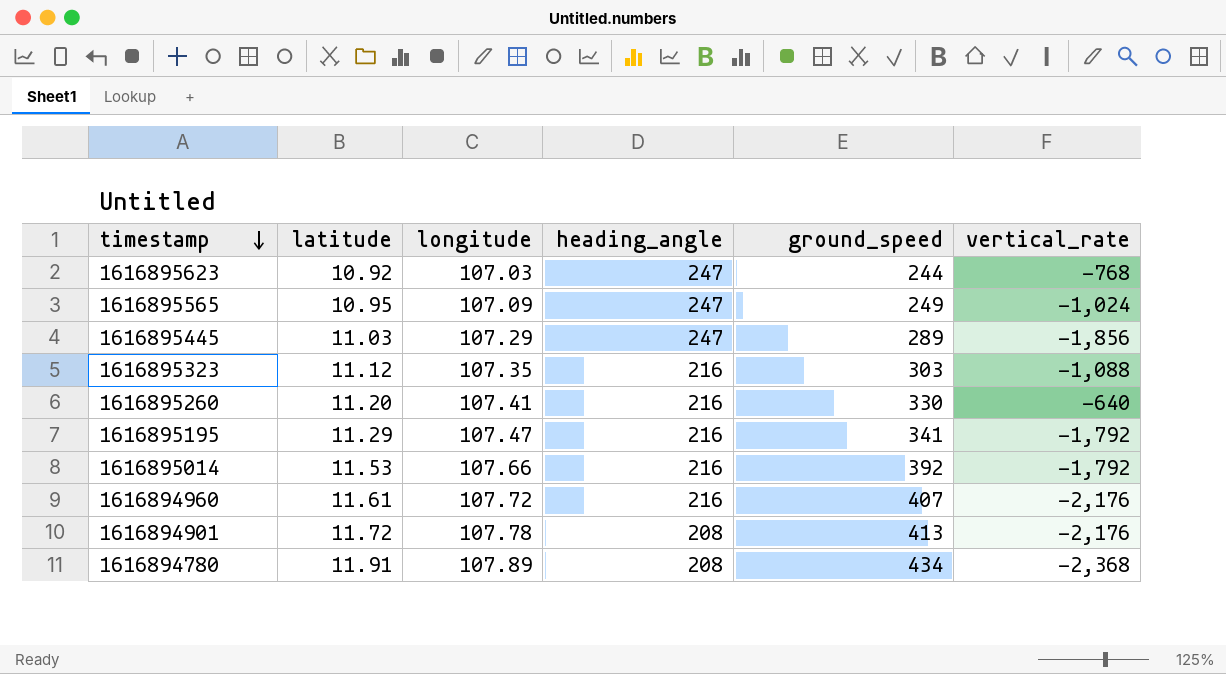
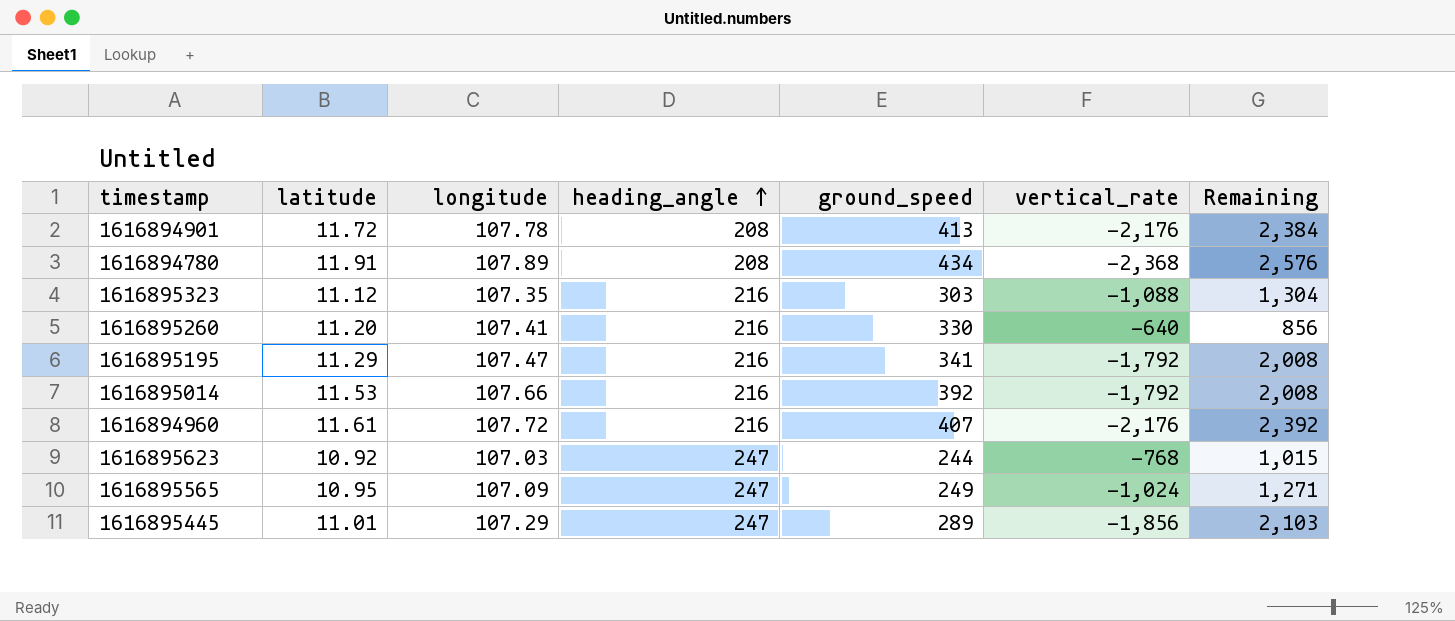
row order: timestamp descending -> heading_angle ascending
column Remaining | formula: none -> [heading_angle] - [vertical_rate]
1616895445 | latitude: 11.03 -> 11.01

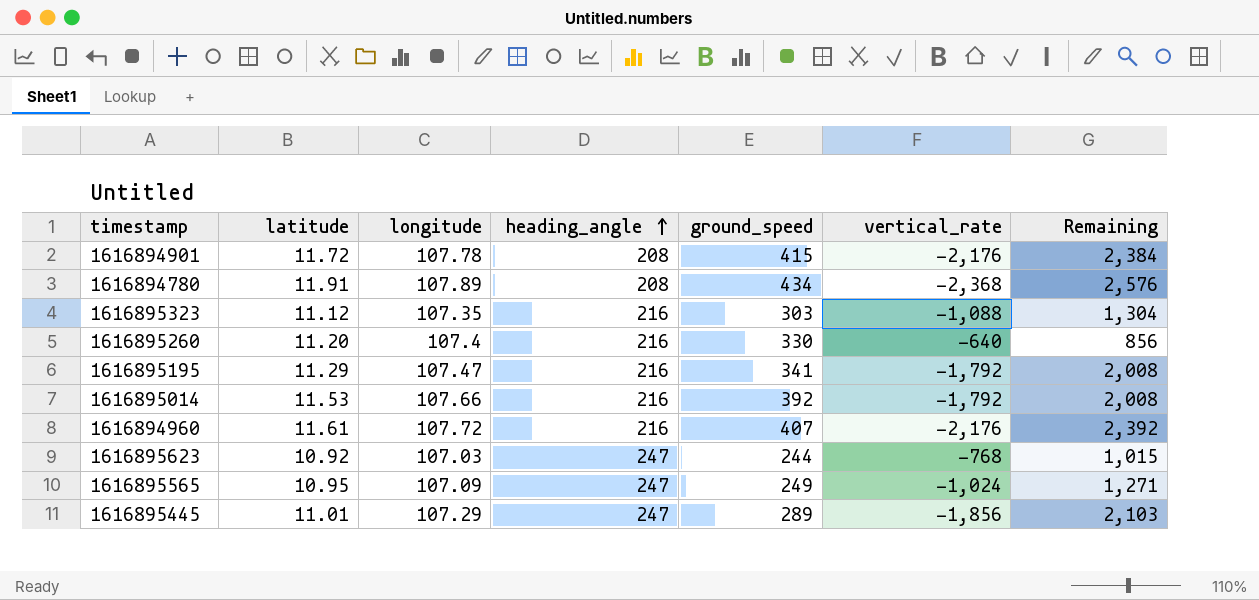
1616894901 | ground_speed: 413 -> 415
1616895260 | longitude: 107.41 -> 107.4

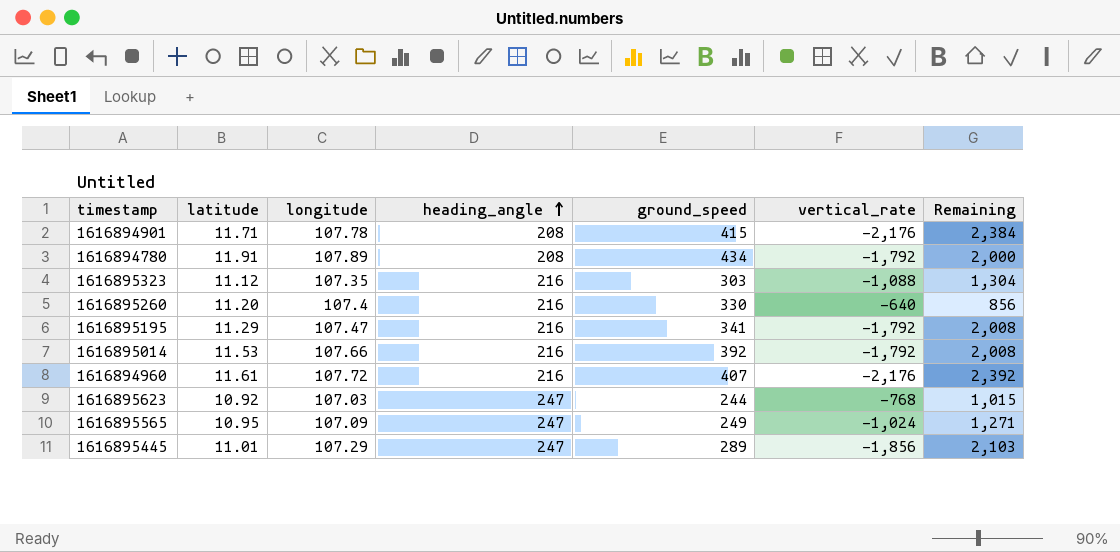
1616894901 | latitude: 11.72 -> 11.71
1616894780 | vertical_rate: -2,368 -> -1,792
1616894780 | Remaining: 2,576 -> 2,000

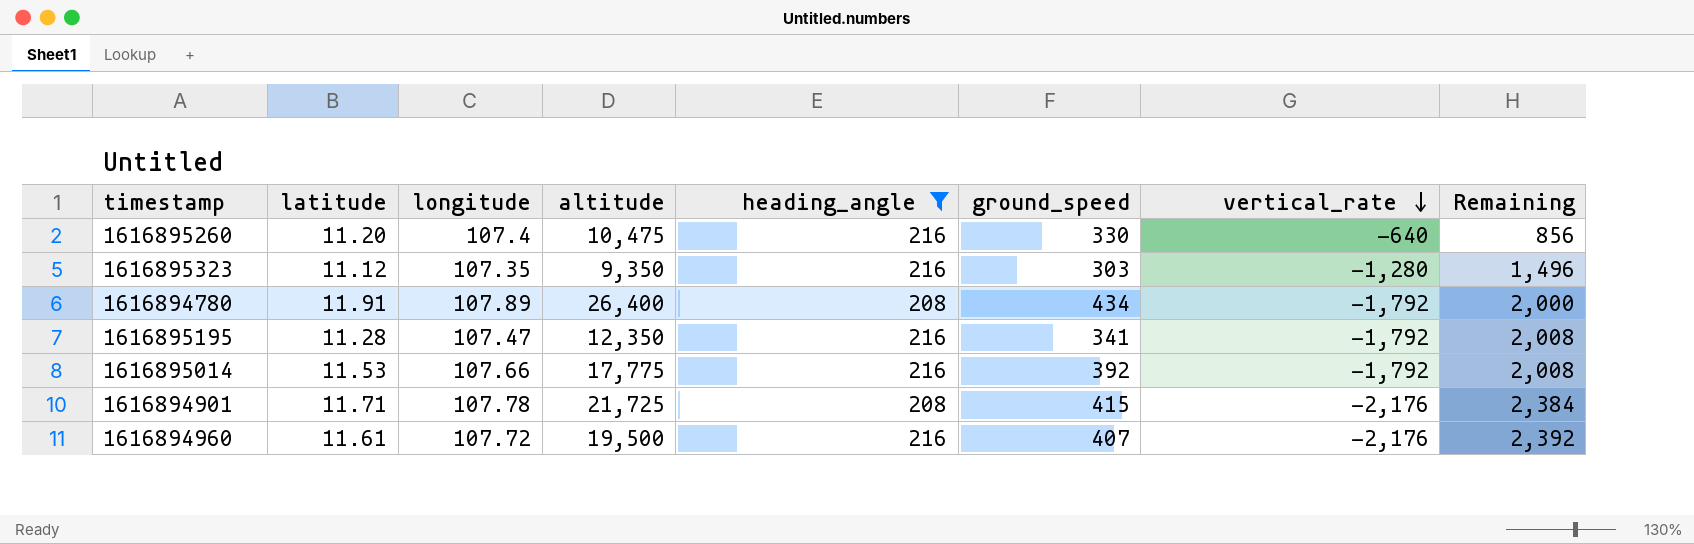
filter: none -> heading_angle != 247
row order: heading_angle ascending -> vertical_rate descending
column altitude | position: none -> 4
1616895323 | vertical_rate: -1,088 -> -1,280
1616895323 | Remaining: 1,304 -> 1,496
1616895195 | latitude: 11.29 -> 11.28

